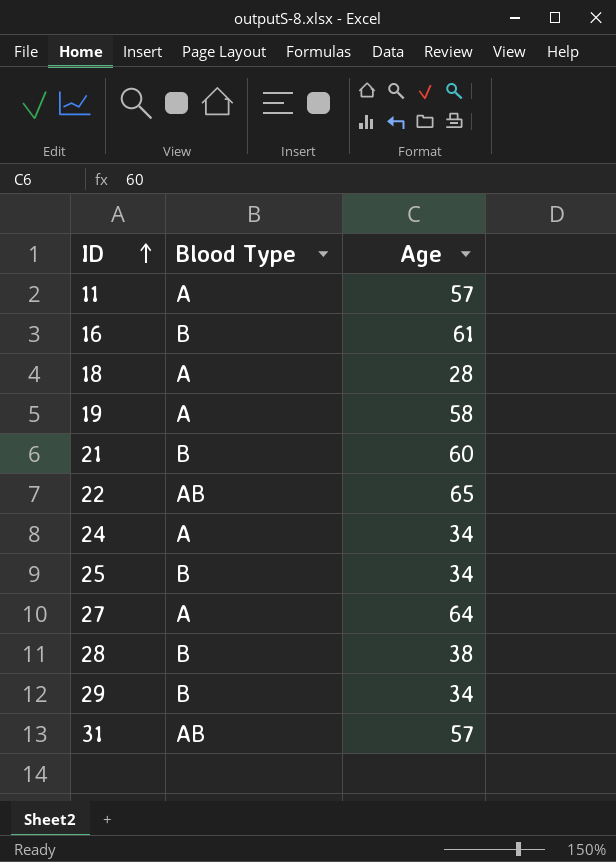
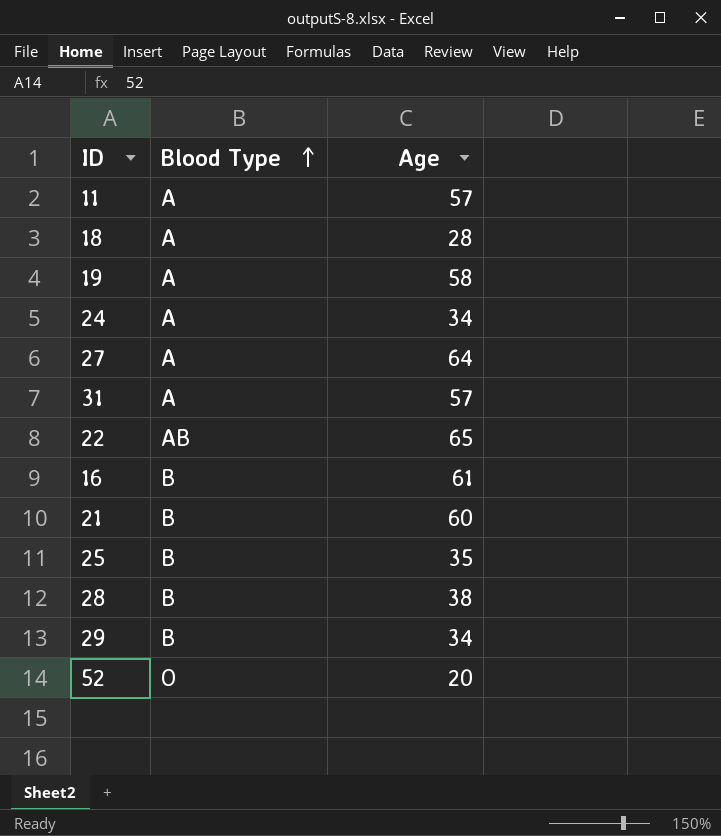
row order: ID ascending -> Blood Type ascending
31 | Blood Type: AB -> A
25 | Age: 34 -> 35
row 52: none -> O | 20

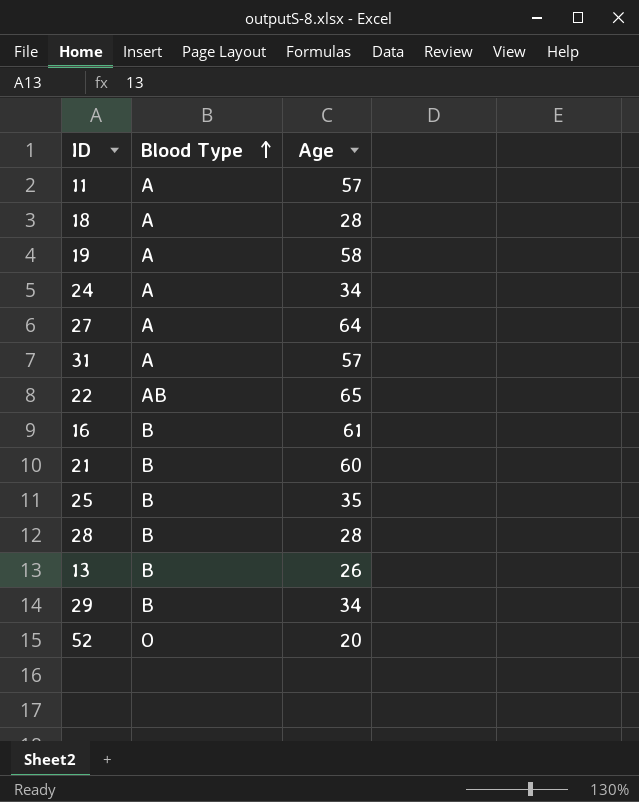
28 | Age: 38 -> 28
row 13: none -> B | 26

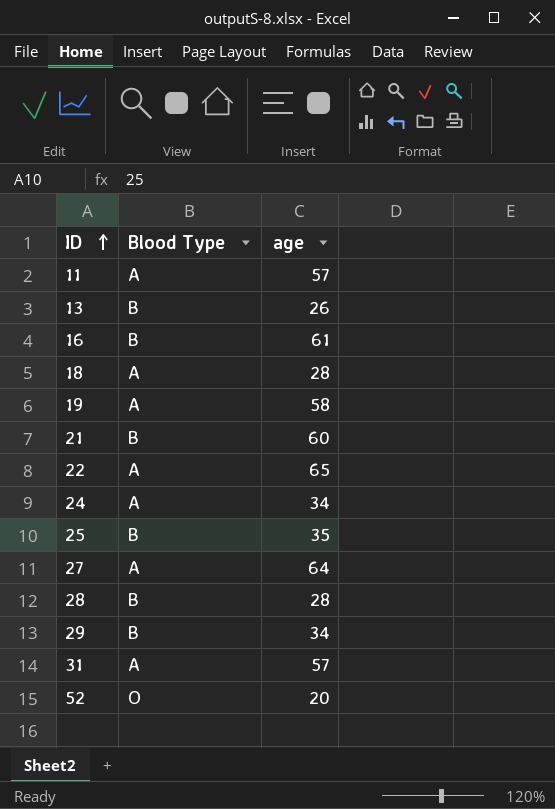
row order: Blood Type ascending -> ID ascending
column name: Age -> age
22 | Blood Type: AB -> A

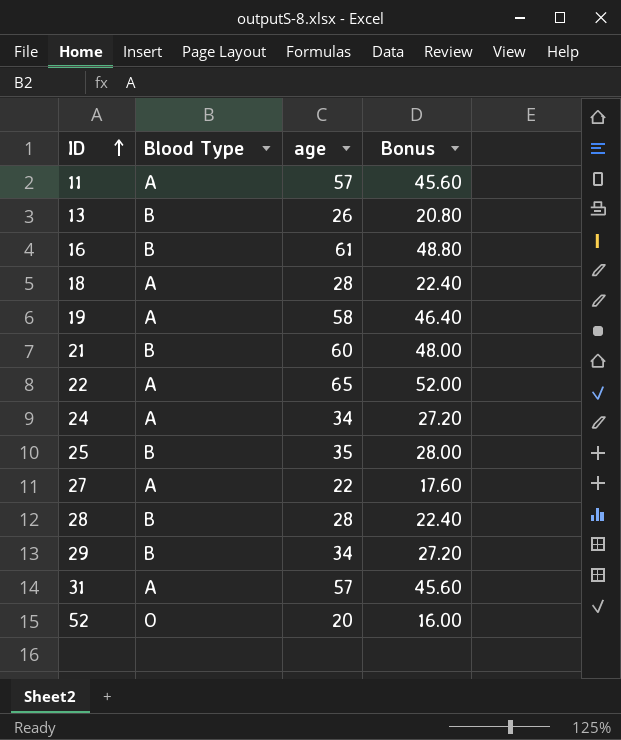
column Bonus | formula: none -> [age] * 0.8
27 | age: 64 -> 22

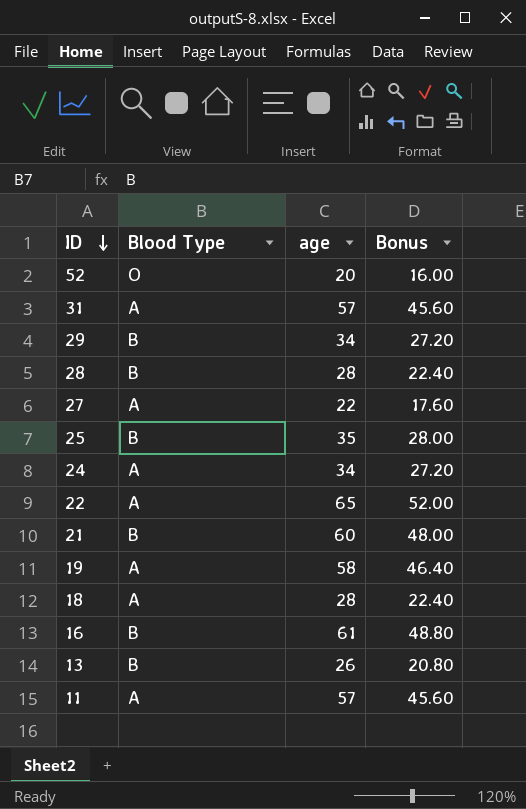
row order: ID ascending -> ID descending

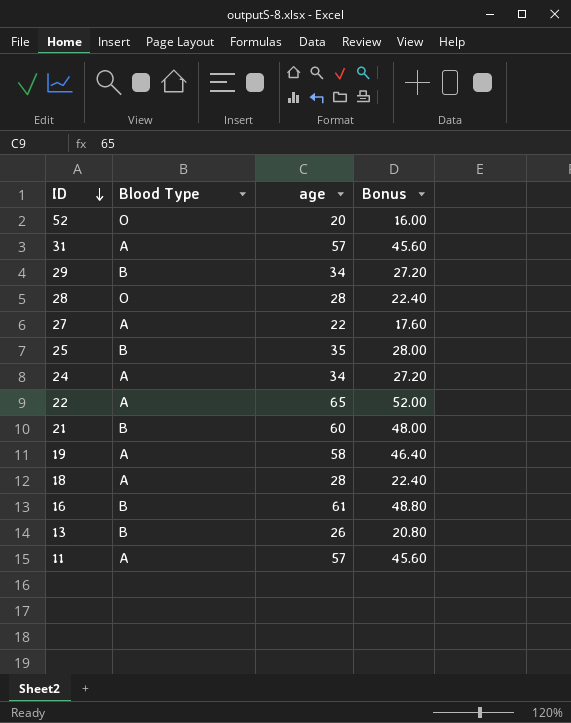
28 | Blood Type: B -> O

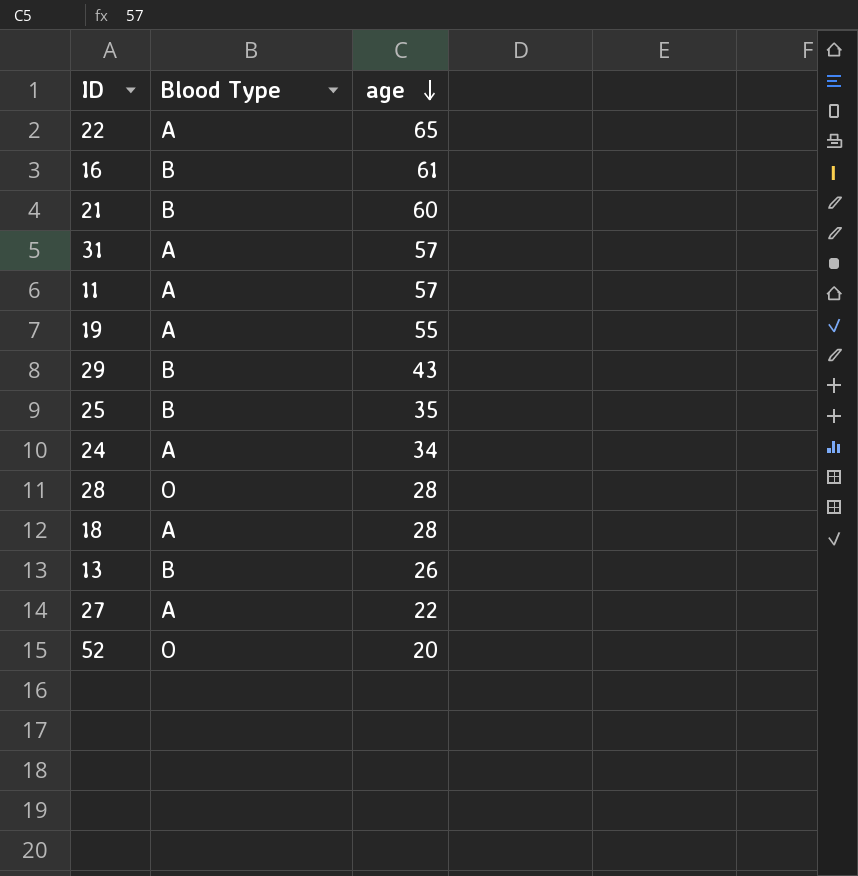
row order: ID descending -> age descending
column Bonus | formula: [age] * 0.8 -> none
19 | age: 58 -> 55
29 | age: 34 -> 43

